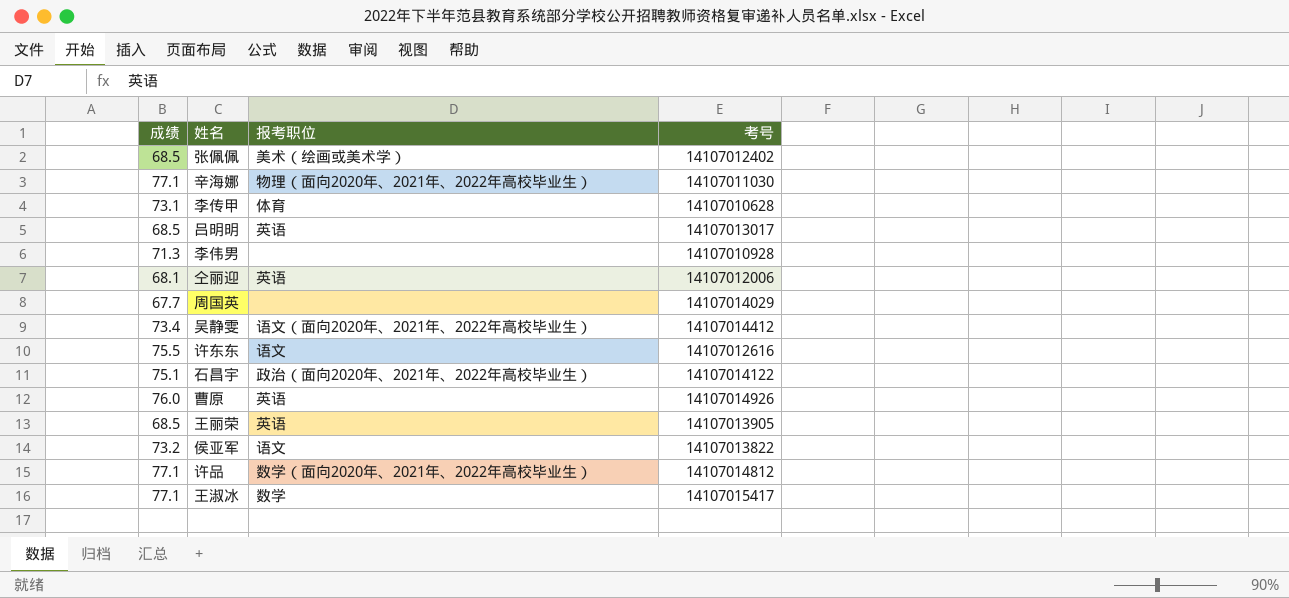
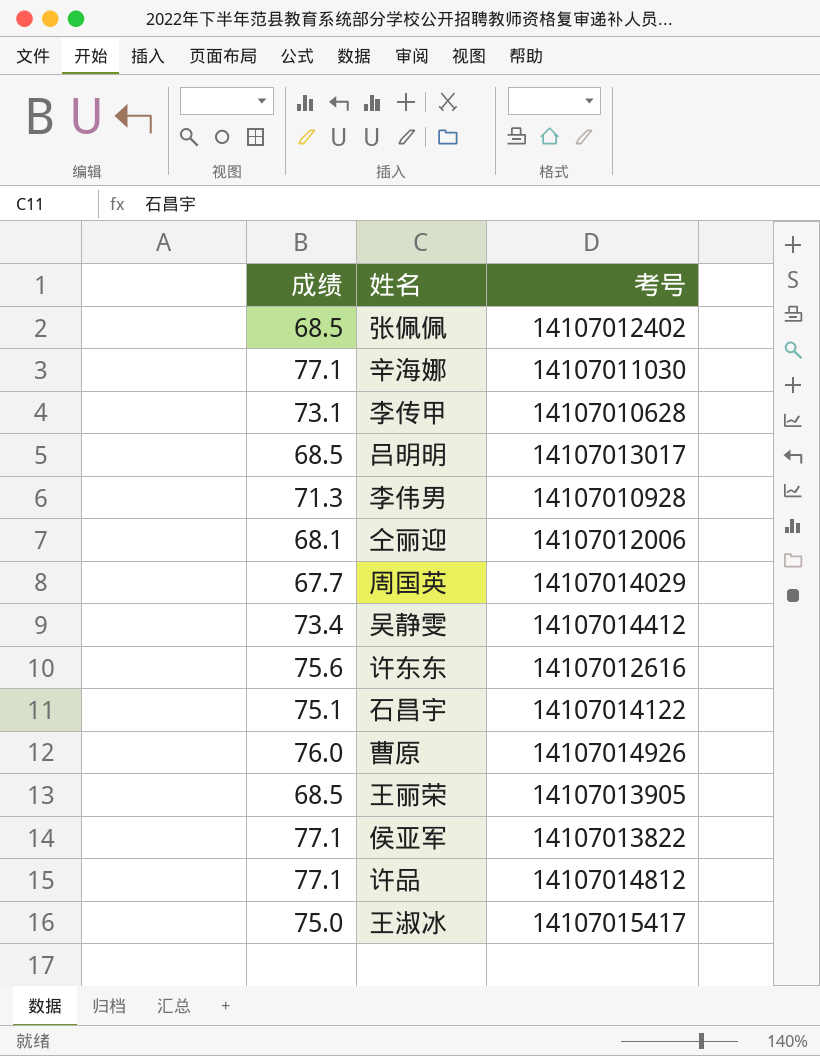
column 报考职位 | position: 3 -> none
许东东 | 成绩: 75.5 -> 75.6
侯亚军 | 成绩: 73.2 -> 77.1
王淑冰 | 成绩: 77.1 -> 75.0

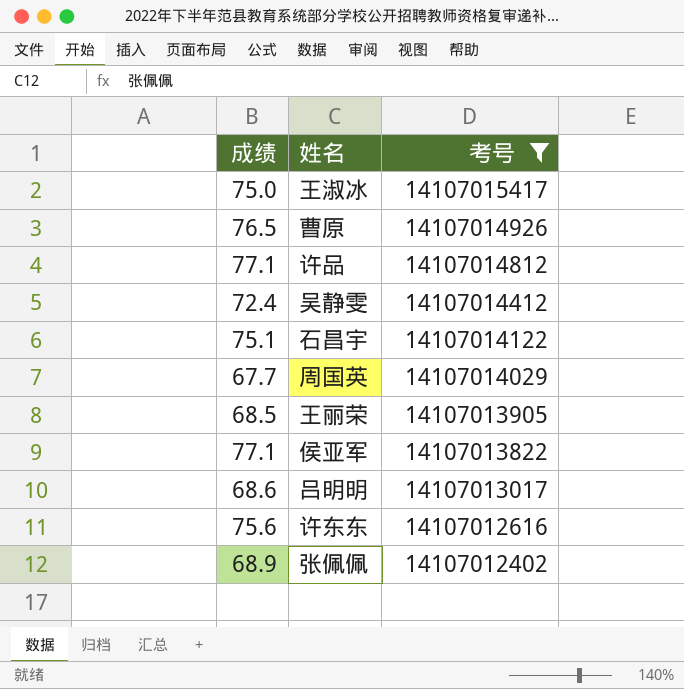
filter: none -> 考号 >= 14107012402
row order: none -> 考号 descending
曹原 | 成绩: 76.0 -> 76.5
吴静雯 | 成绩: 73.4 -> 72.4
吕明明 | 成绩: 68.5 -> 68.6
张佩佩 | 成绩: 68.5 -> 68.9

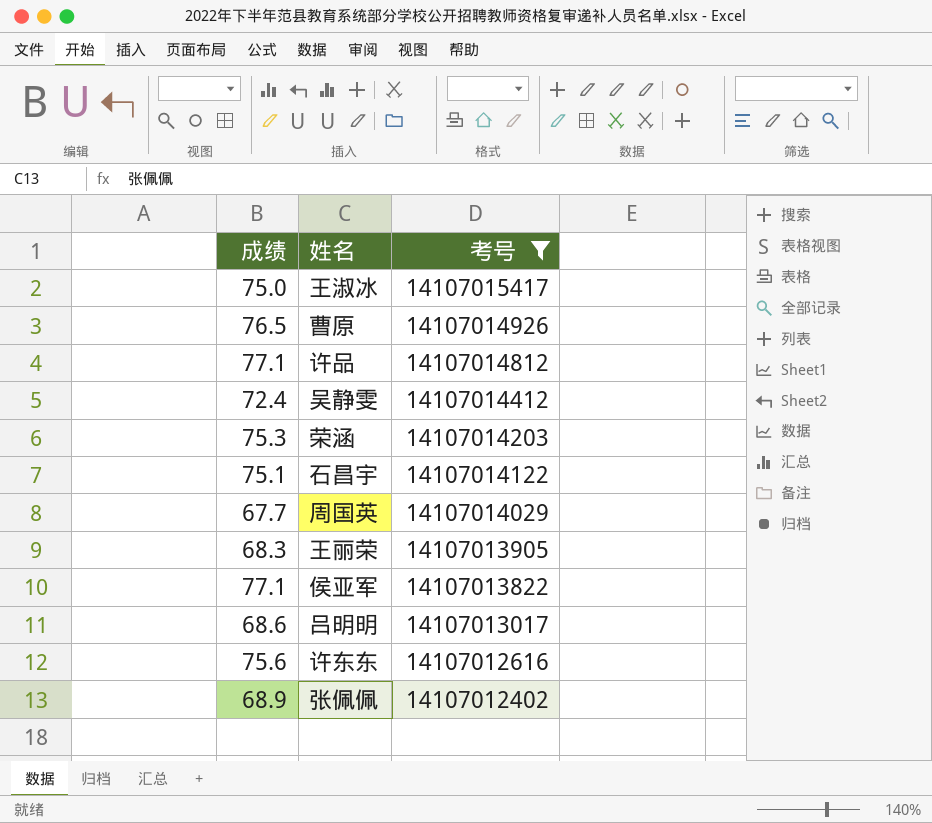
row 荣涵: none -> 75.3 | 14107014203
王丽荣 | 成绩: 68.5 -> 68.3

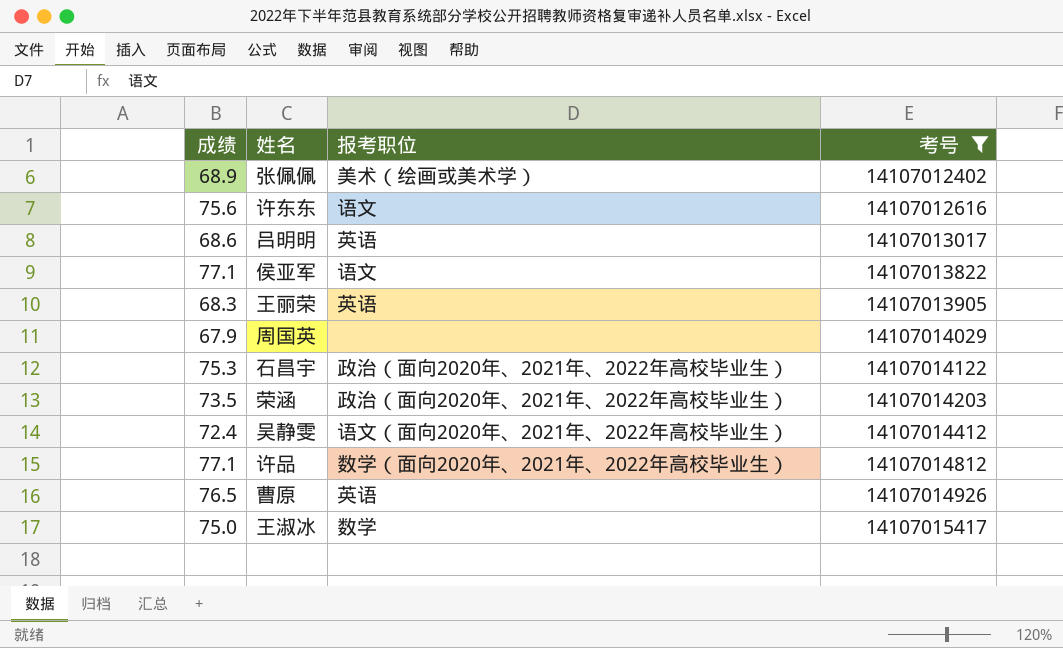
row order: 考号 descending -> 考号 ascending
column 报考职位 | position: none -> 3
周国英 | 成绩: 67.7 -> 67.9
石昌宇 | 成绩: 75.1 -> 75.3
荣涵 | 成绩: 75.3 -> 73.5

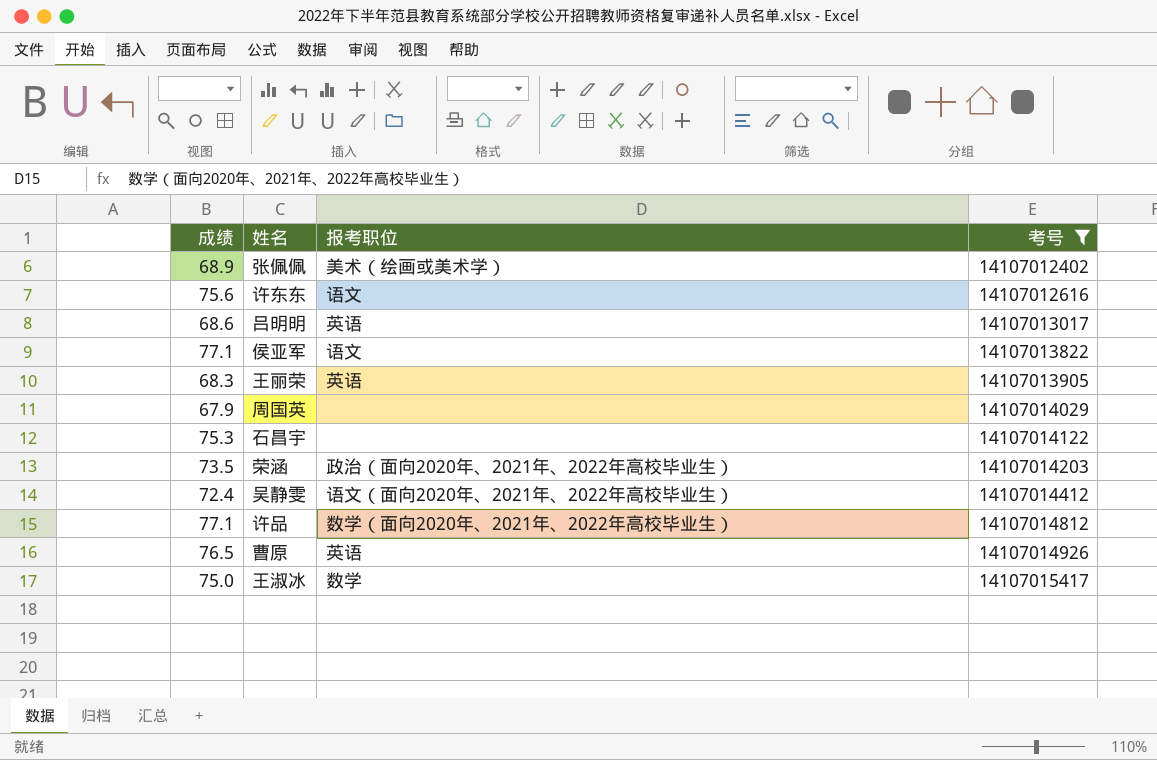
石昌宇 | 报考职位: 政治（面向2020年、2021年、2022年高校毕业生） -> none

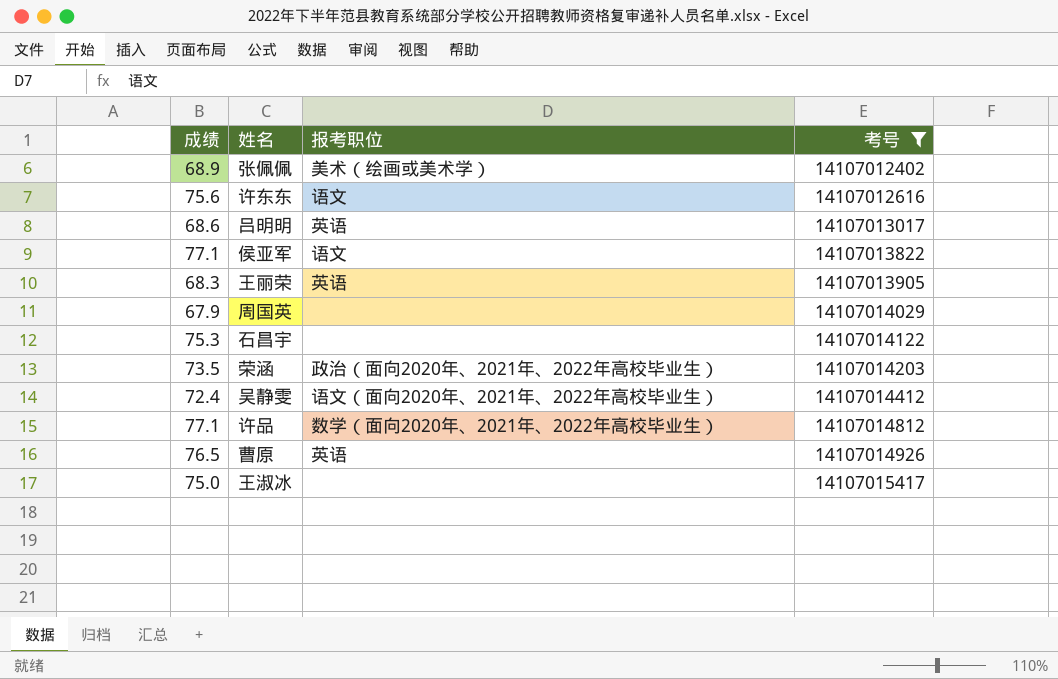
王淑冰 | 报考职位: 数学 -> none

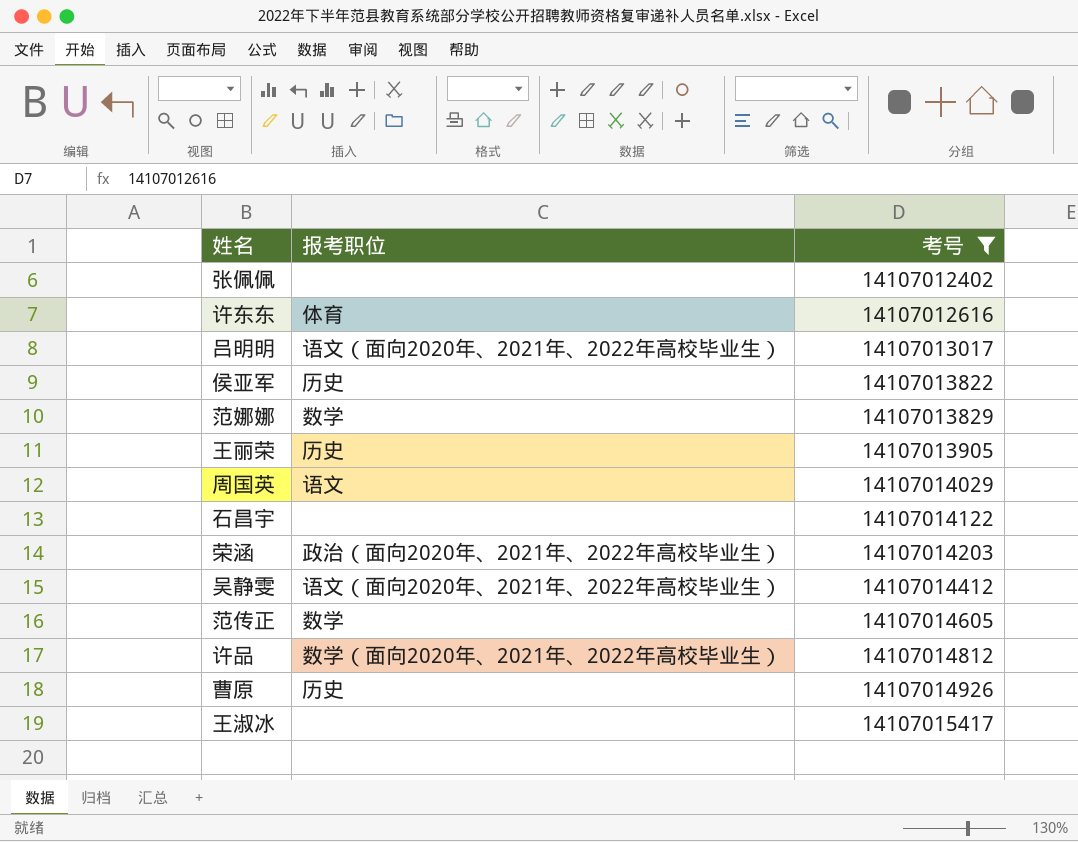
column 成绩 | position: 1 -> none
张佩佩 | 报考职位: 美术（绘画或美术学） -> none
许东东 | 报考职位: 语文 -> 体育
吕明明 | 报考职位: 英语 -> 语文（面向2020年、2021年、2022年高校毕业生）
侯亚军 | 报考职位: 语文 -> 历史
row 范娜娜: none -> 数学 | 14107013829
王丽荣 | 报考职位: 英语 -> 历史
周国英 | 报考职位: none -> 语文
row 范传正: none -> 数学 | 14107014605
曹原 | 报考职位: 英语 -> 历史

